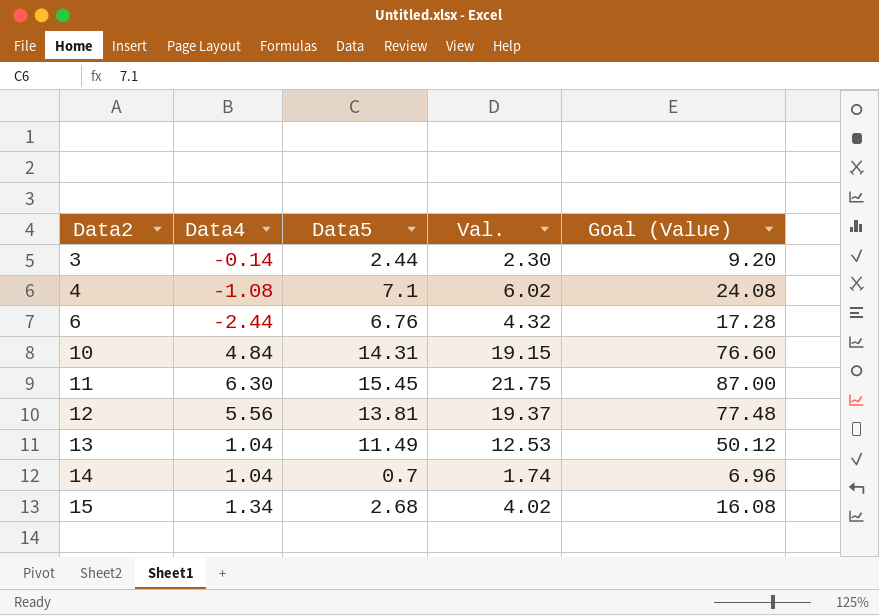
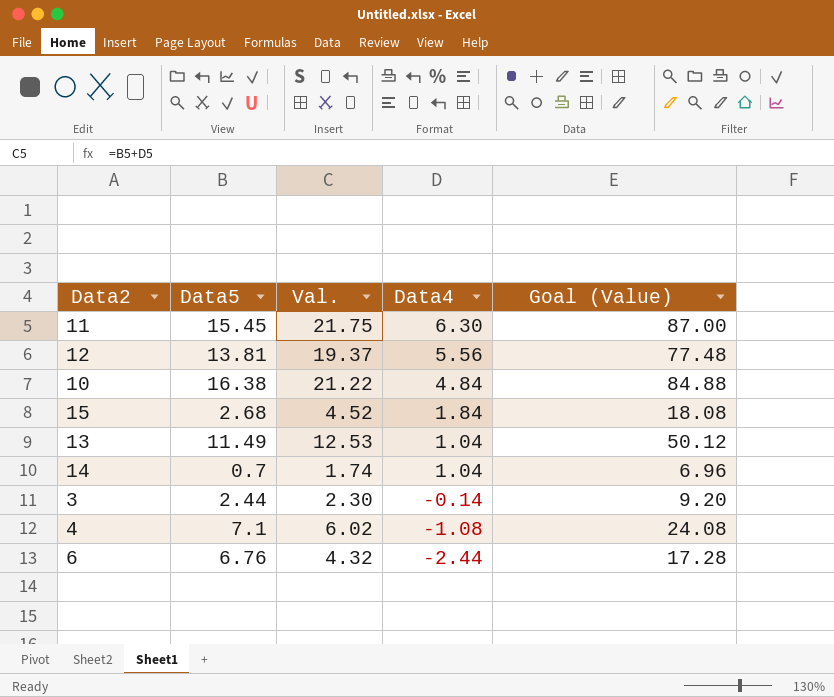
row order: Data2 ascending -> Data4 descending
column Data4 | position: 2 -> 4
10 | Data5: 14.31 -> 16.38
10 | Val.: 19.15 -> 21.22
10 | Goal (Value): 76.60 -> 84.88
15 | Val.: 4.02 -> 4.52
15 | Data4: 1.34 -> 1.84
15 | Goal (Value): 16.08 -> 18.08

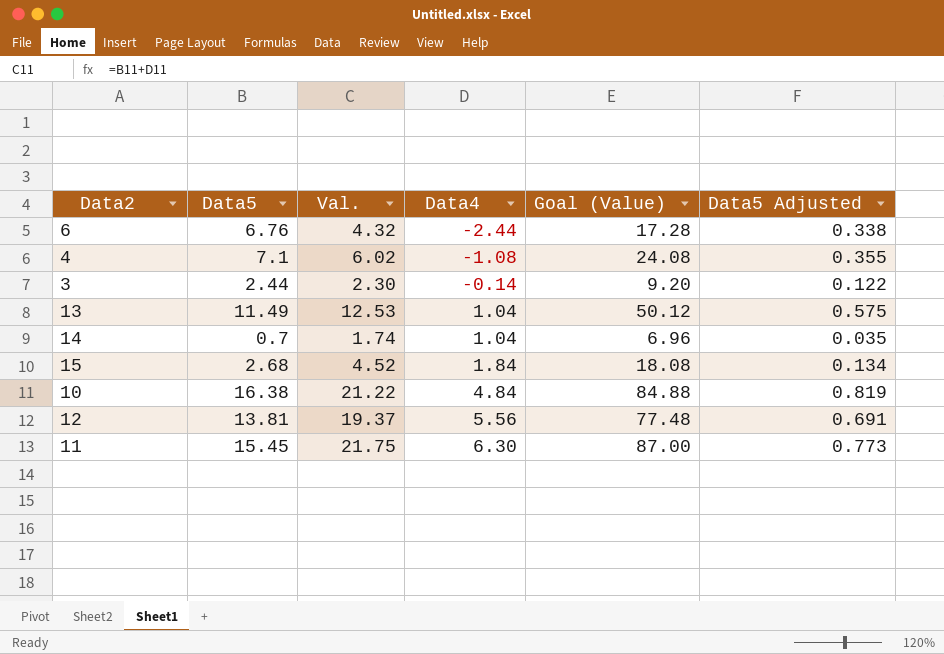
row order: Data4 descending -> Data4 ascending
column Data5 Adjusted | formula: none -> [Data5] * 0.05

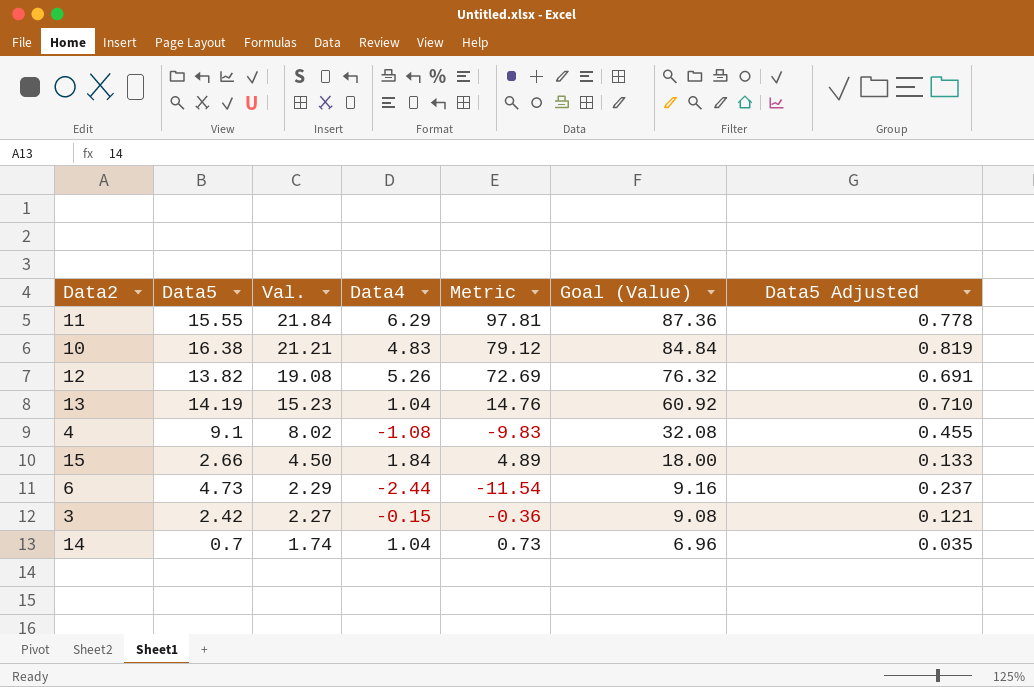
row order: Data4 ascending -> Val. descending
column Metric | formula: none -> [Data5] * [Data4]
11 | Data5: 15.45 -> 15.55
11 | Val.: 21.75 -> 21.84
11 | Data4: 6.30 -> 6.29
11 | Goal (Value): 87.00 -> 87.36
11 | Data5 Adjusted: 0.773 -> 0.778
10 | Val.: 21.22 -> 21.21
10 | Data4: 4.84 -> 4.83
10 | Goal (Value): 84.88 -> 84.84
12 | Data5: 13.81 -> 13.82
12 | Val.: 19.37 -> 19.08
12 | Data4: 5.56 -> 5.26
12 | Goal (Value): 77.48 -> 76.32
13 | Data5: 11.49 -> 14.19
13 | Val.: 12.53 -> 15.23
13 | Goal (Value): 50.12 -> 60.92
13 | Data5 Adjusted: 0.575 -> 0.710
4 | Data5: 7.1 -> 9.1
4 | Val.: 6.02 -> 8.02
4 | Goal (Value): 24.08 -> 32.08
4 | Data5 Adjusted: 0.355 -> 0.455
15 | Data5: 2.68 -> 2.66
15 | Val.: 4.52 -> 4.50
15 | Goal (Value): 18.08 -> 18.00
15 | Data5 Adjusted: 0.134 -> 0.133
6 | Data5: 6.76 -> 4.73
6 | Val.: 4.32 -> 2.29
6 | Goal (Value): 17.28 -> 9.16
6 | Data5 Adjusted: 0.338 -> 0.237
3 | Data5: 2.44 -> 2.42
3 | Val.: 2.30 -> 2.27
3 | Data4: -0.14 -> -0.15
3 | Goal (Value): 9.20 -> 9.08
3 | Data5 Adjusted: 0.122 -> 0.121

